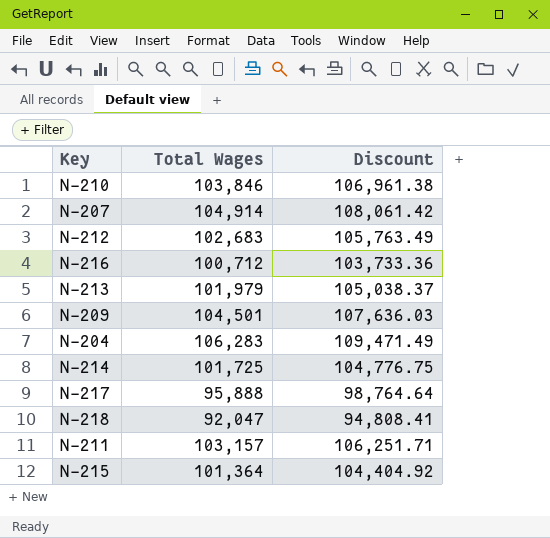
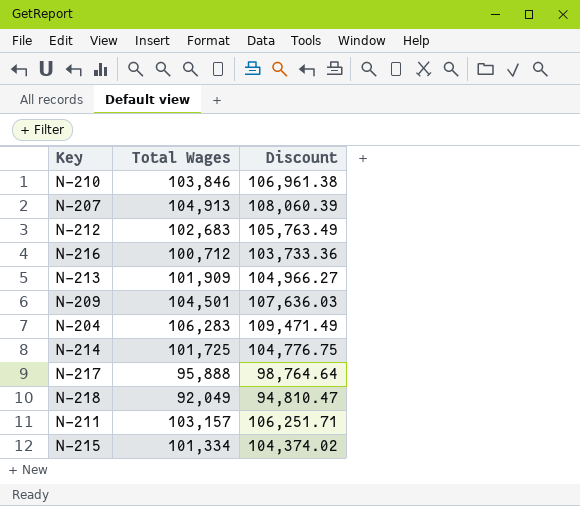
N-207 | Total Wages: 104,914 -> 104,913
N-207 | Discount: 108,061.42 -> 108,060.39
N-213 | Total Wages: 101,979 -> 101,909
N-213 | Discount: 105,038.37 -> 104,966.27
N-218 | Total Wages: 92,047 -> 92,049
N-218 | Discount: 94,808.41 -> 94,810.47
N-215 | Total Wages: 101,364 -> 101,334
N-215 | Discount: 104,404.92 -> 104,374.02

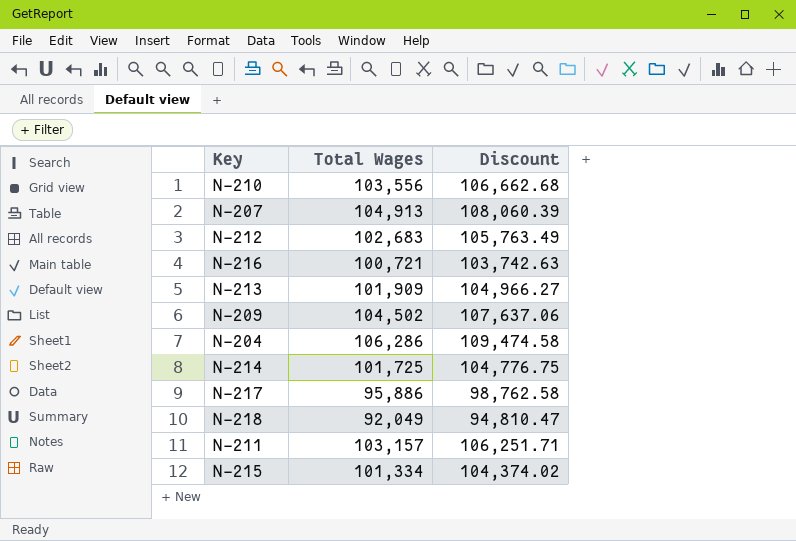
N-210 | Total Wages: 103,846 -> 103,556
N-210 | Discount: 106,961.38 -> 106,662.68
N-216 | Total Wages: 100,712 -> 100,721
N-216 | Discount: 103,733.36 -> 103,742.63
N-209 | Total Wages: 104,501 -> 104,502
N-209 | Discount: 107,636.03 -> 107,637.06
N-204 | Total Wages: 106,283 -> 106,286
N-204 | Discount: 109,471.49 -> 109,474.58
N-217 | Total Wages: 95,888 -> 95,886
N-217 | Discount: 98,764.64 -> 98,762.58

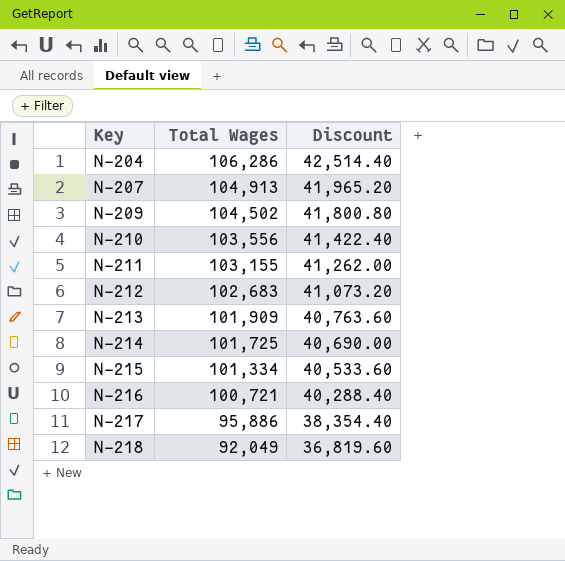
row order: none -> Key ascending
column Discount | formula: [Total Wages] * 1.03 -> [Total Wages] * 0.4
N-211 | Total Wages: 103,157 -> 103,155

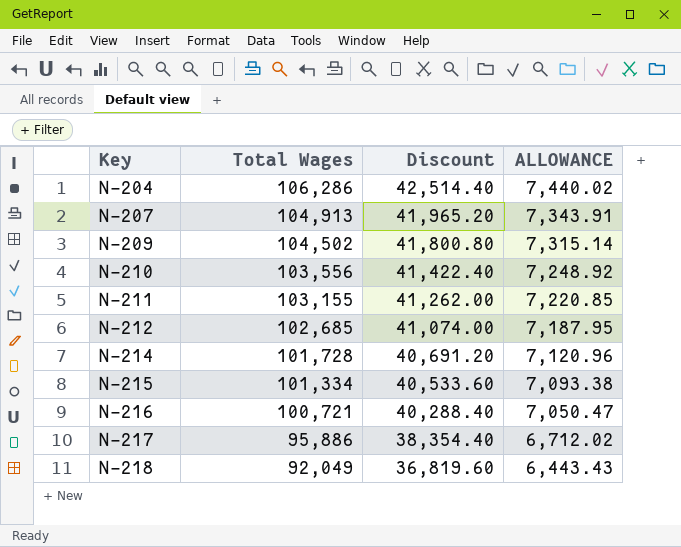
column ALLOWANCE | formula: none -> [Total Wages] * 0.07
row N-213: 101,909 | 40,763.60 -> none
N-212 | Total Wages: 102,683 -> 102,685
N-212 | Discount: 41,073.20 -> 41,074.00
N-214 | Total Wages: 101,725 -> 101,728
N-214 | Discount: 40,690.00 -> 40,691.20

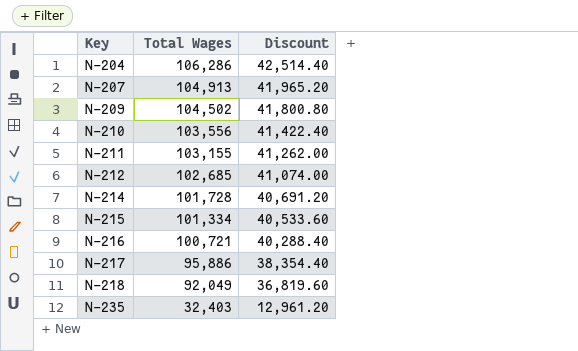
column ALLOWANCE | formula: [Total Wages] * 0.07 -> none
row N-235: none -> 32,403 | 12,961.20

